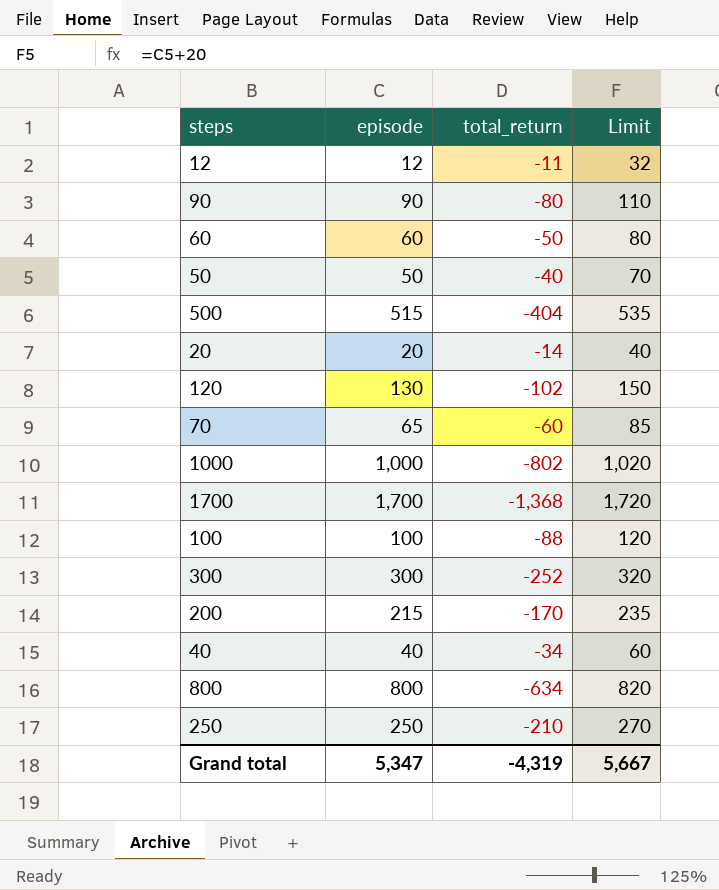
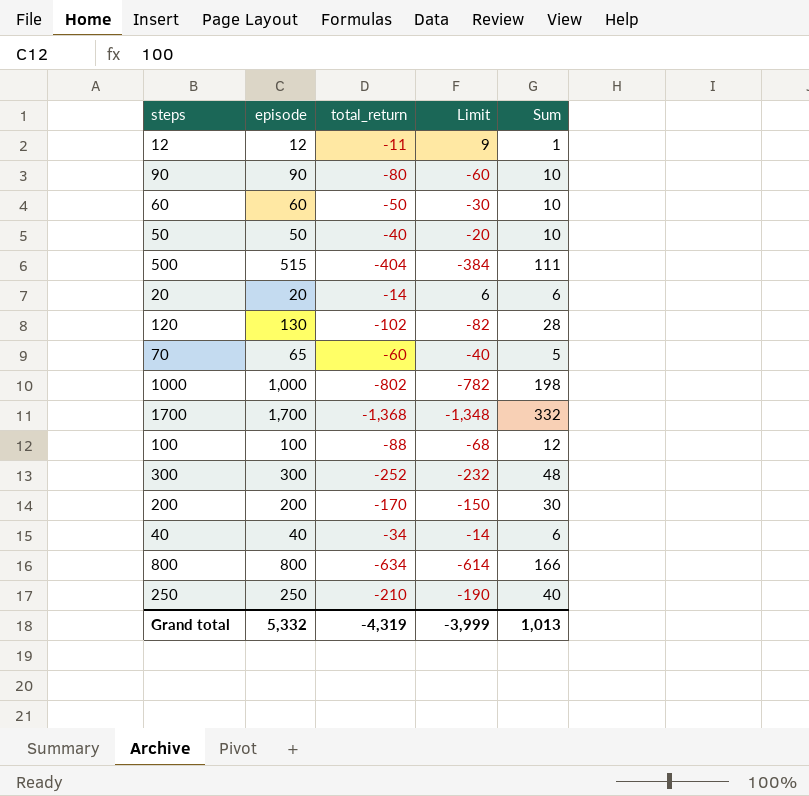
column Limit | formula: [episode] + 20 -> [total_return] + 20
column Sum | formula: none -> [episode] + [total_return]
200 | episode: 215 -> 200
Grand total | episode: 5,347 -> 5,332
Grand total | Limit: 5,667 -> -3,999

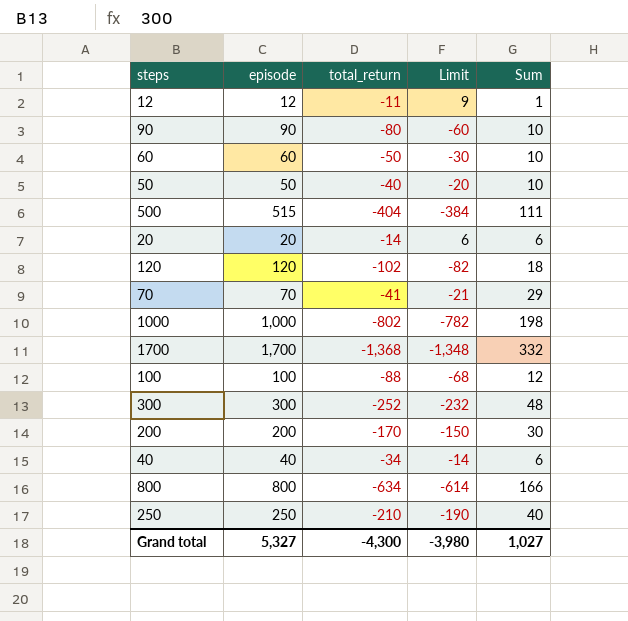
120 | episode: 130 -> 120
120 | Sum: 28 -> 18
70 | episode: 65 -> 70
70 | total_return: -60 -> -41
70 | Limit: -40 -> -21
70 | Sum: 5 -> 29
Grand total | episode: 5,332 -> 5,327
Grand total | total_return: -4,319 -> -4,300
Grand total | Limit: -3,999 -> -3,980
Grand total | Sum: 1,013 -> 1,027

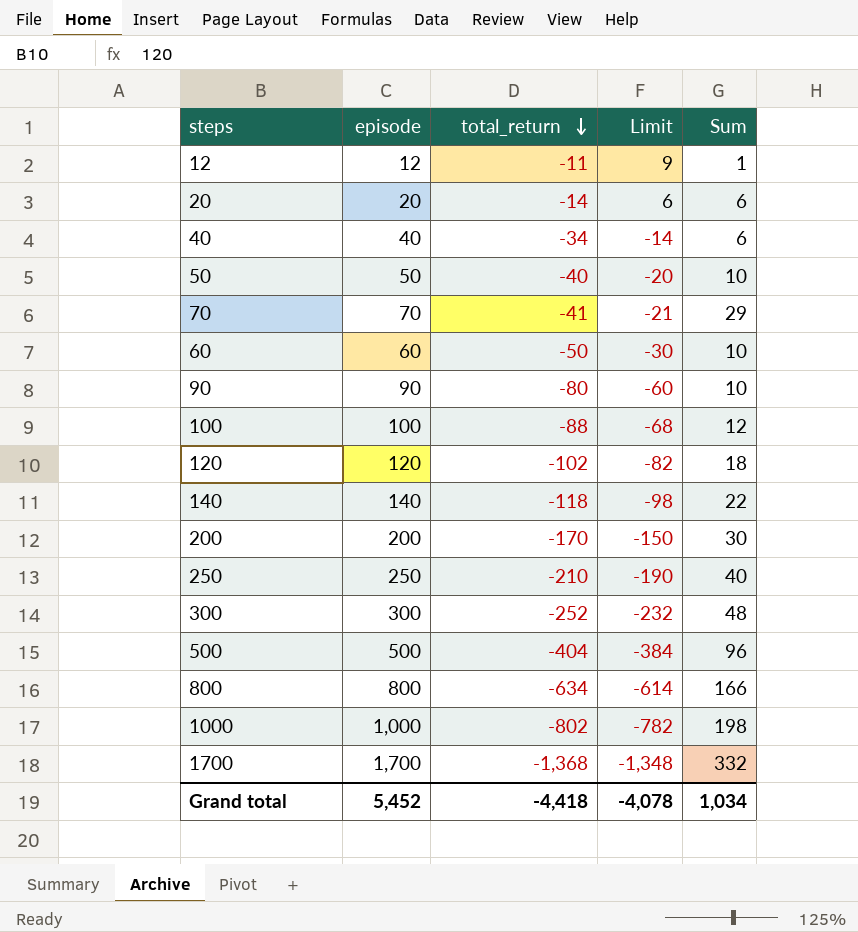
row order: none -> total_return descending
row 140: none -> 140 | -118 | -98 | 22
500 | episode: 515 -> 500
500 | Sum: 111 -> 96
Grand total | episode: 5,327 -> 5,452
Grand total | total_return: -4,300 -> -4,418
Grand total | Limit: -3,980 -> -4,078
Grand total | Sum: 1,027 -> 1,034

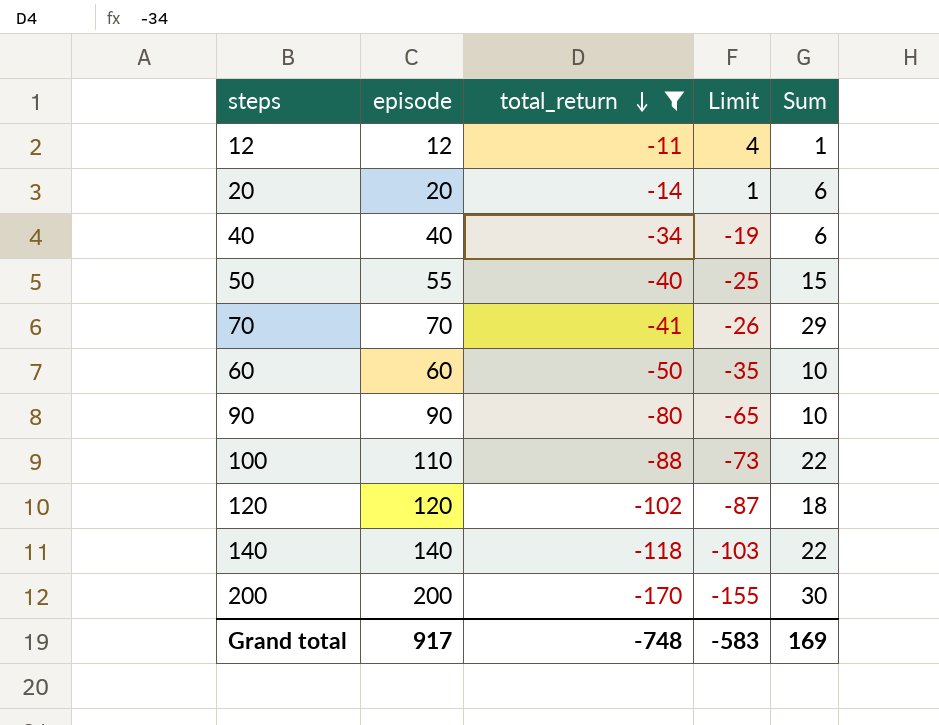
filter: none -> total_return >= -170
column Limit | formula: [total_return] + 20 -> [total_return] + 15
50 | episode: 50 -> 55
50 | Sum: 10 -> 15
100 | episode: 100 -> 110
100 | Sum: 12 -> 22
Grand total | episode: 5,452 -> 917
Grand total | total_return: -4,418 -> -748
Grand total | Limit: -4,078 -> -583
Grand total | Sum: 1,034 -> 169

